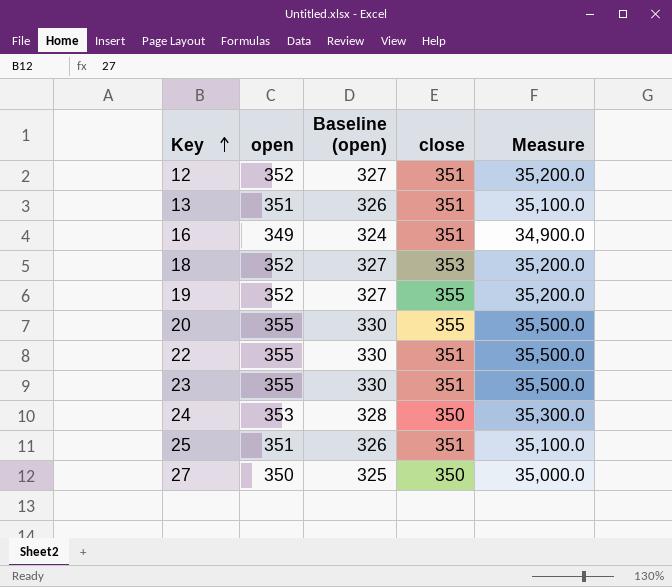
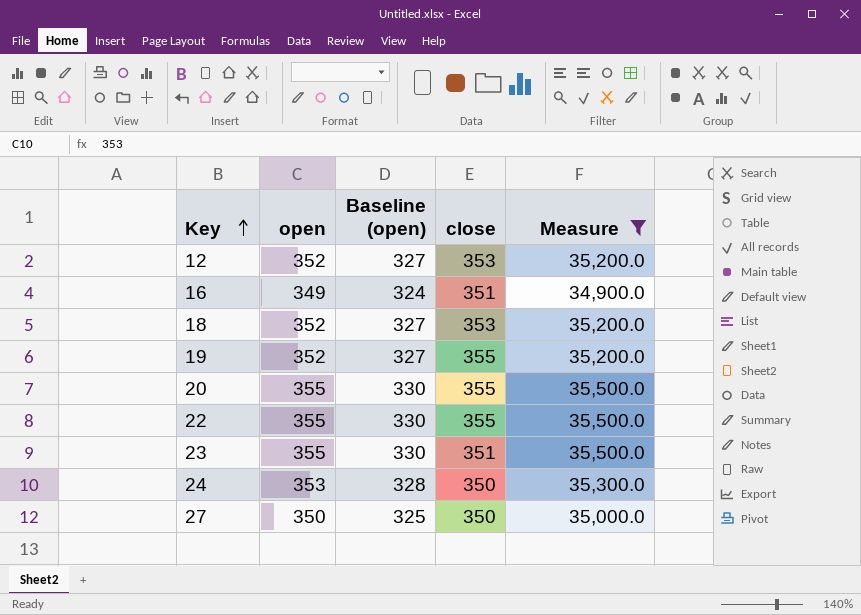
filter: none -> Measure != 35,100.0
12 | close: 351 -> 353
22 | close: 351 -> 355

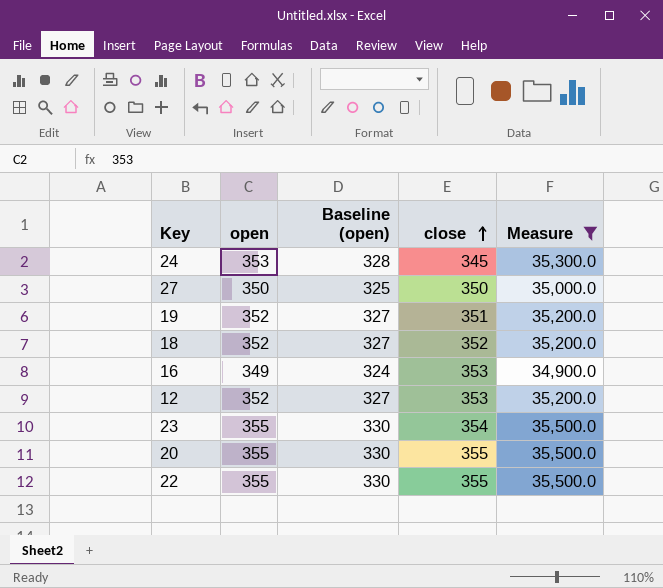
row order: Key ascending -> close ascending
24 | close: 350 -> 345
19 | close: 355 -> 351
18 | close: 353 -> 352
16 | close: 351 -> 353
23 | close: 351 -> 354

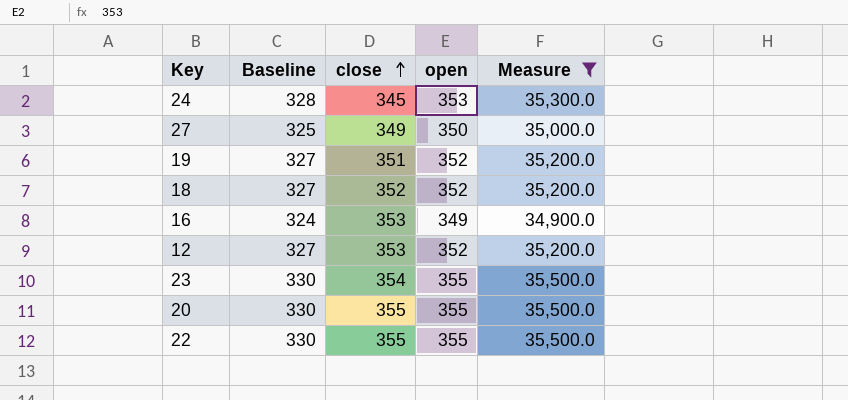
column name: Baseline (open) -> Baseline
column open | position: 2 -> 4
27 | close: 350 -> 349

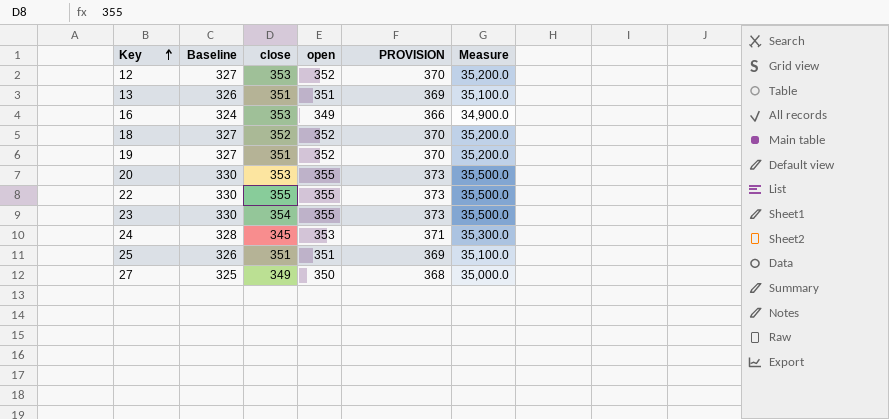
filter: Measure != 35,100.0 -> none
row order: close ascending -> Key ascending
column PROVISION | formula: none -> [open] * 1.05
20 | close: 355 -> 353

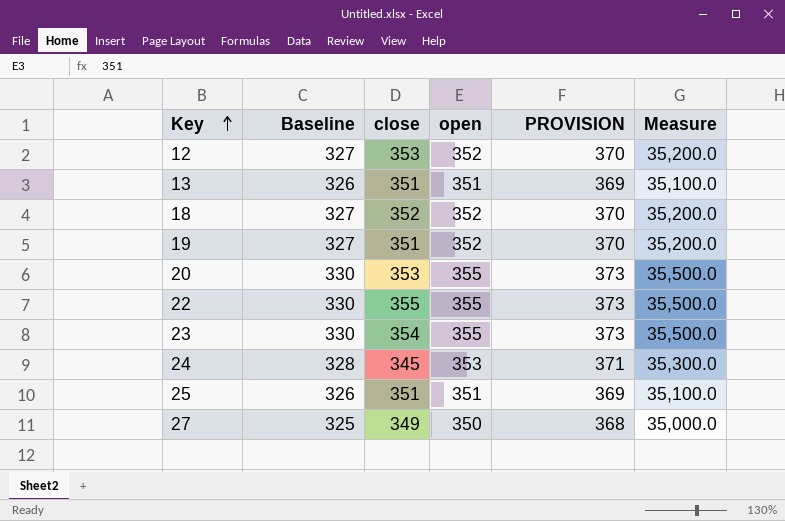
row 16: 324 | 353 | 349 | 366 | 34,900.0 -> none

